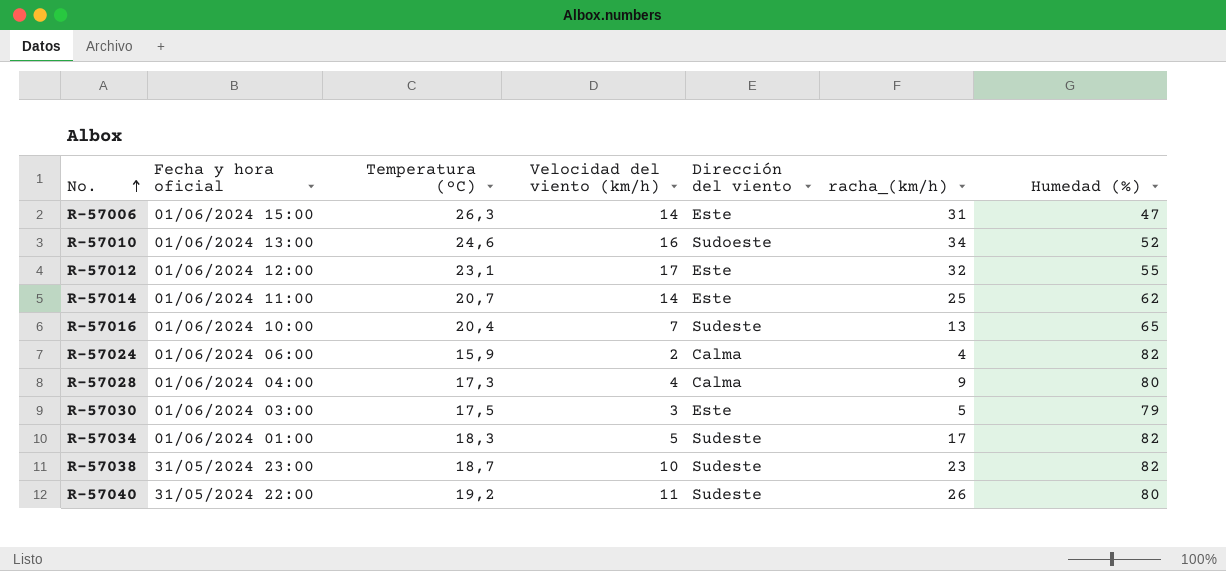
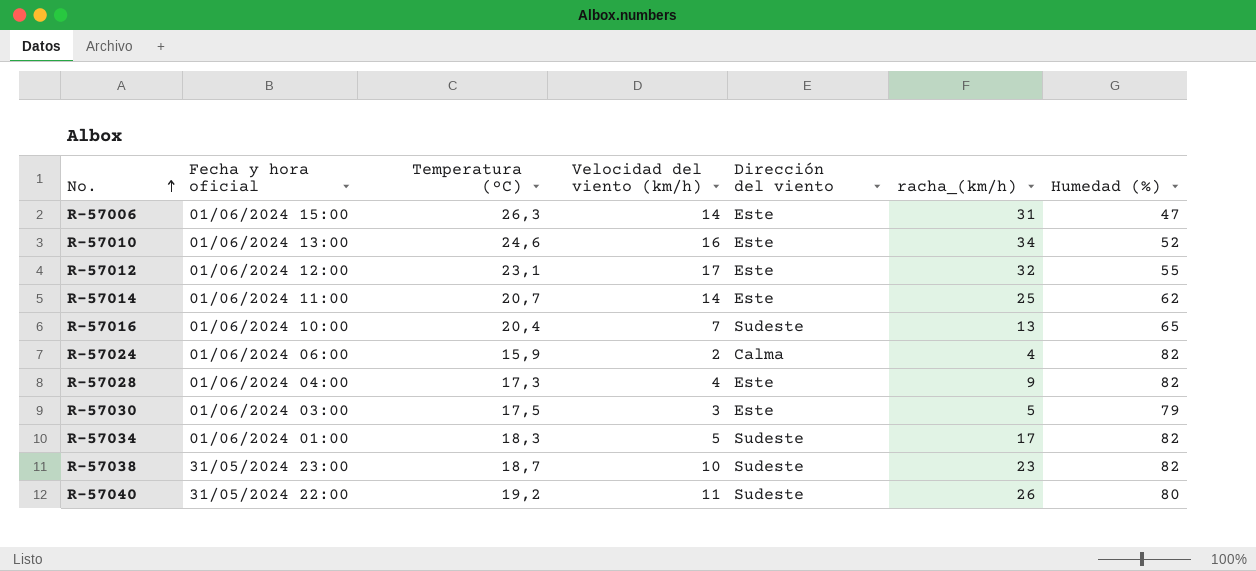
R-57010 | Dirección del viento: Sudoeste -> Este
R-57028 | Dirección del viento: Calma -> Este
R-57028 | Humedad (%): 80 -> 82

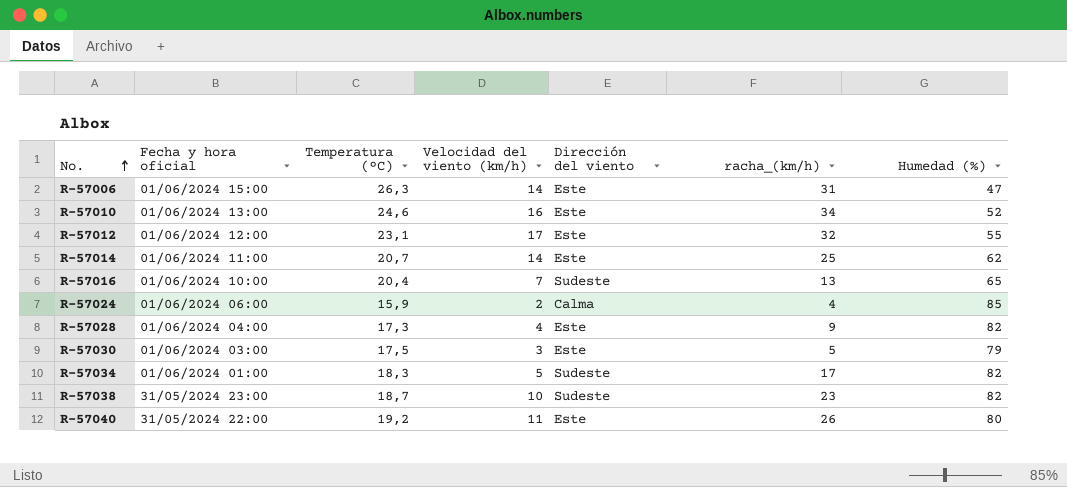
R-57024 | Humedad (%): 82 -> 85
R-57040 | Dirección del viento: Sudeste -> Este

